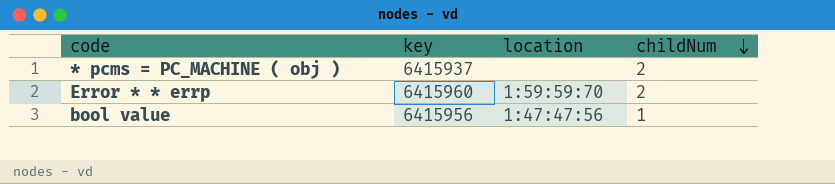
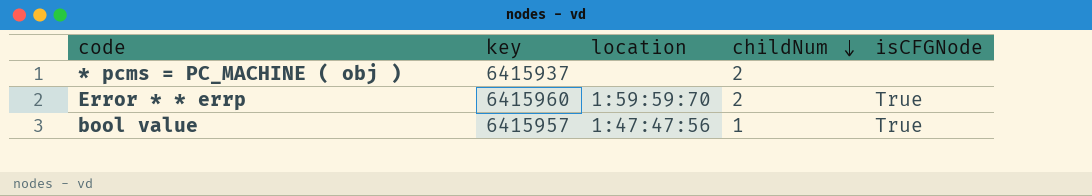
column isCFGNode | position: none -> 5
bool value | key: 6415956 -> 6415957

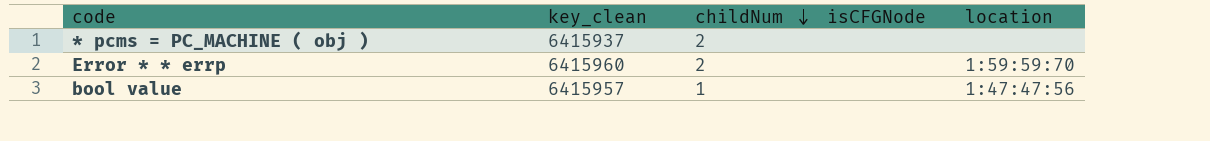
column name: key -> key_clean
column location | position: 3 -> 5
Error * * errp | isCFGNode: True -> none
bool value | isCFGNode: True -> none

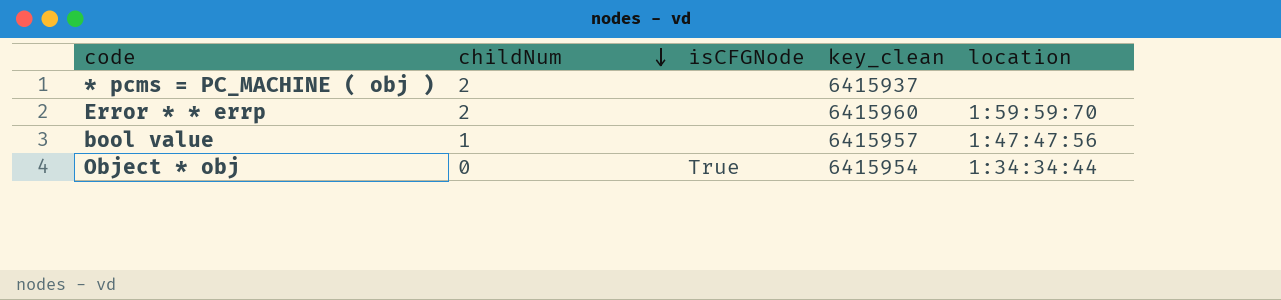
column key_clean | position: 2 -> 4
row Object * obj: none -> 0 | True | 6415954 | 1:34:34:44

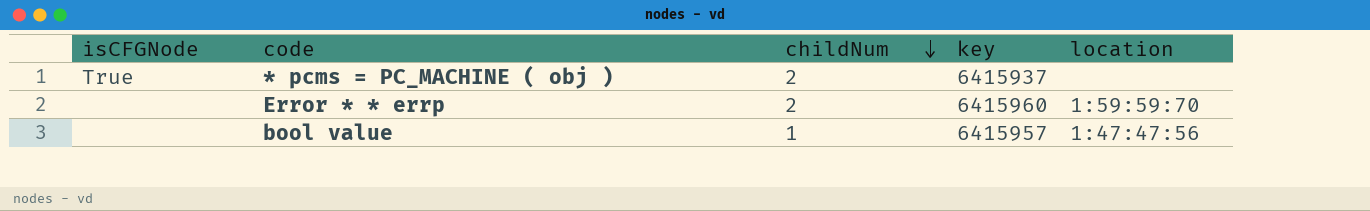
column isCFGNode | position: 3 -> 1
column name: key_clean -> key
row Object * obj: 0 | True | 6415954 | 1:34:34:44 -> none
* pcms = PC_MACHINE ( obj ) | isCFGNode: none -> True

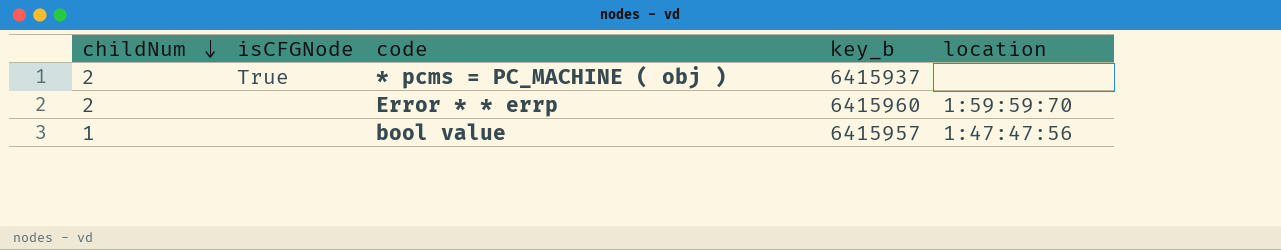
column childNum | position: 3 -> 1
column name: key -> key_b

